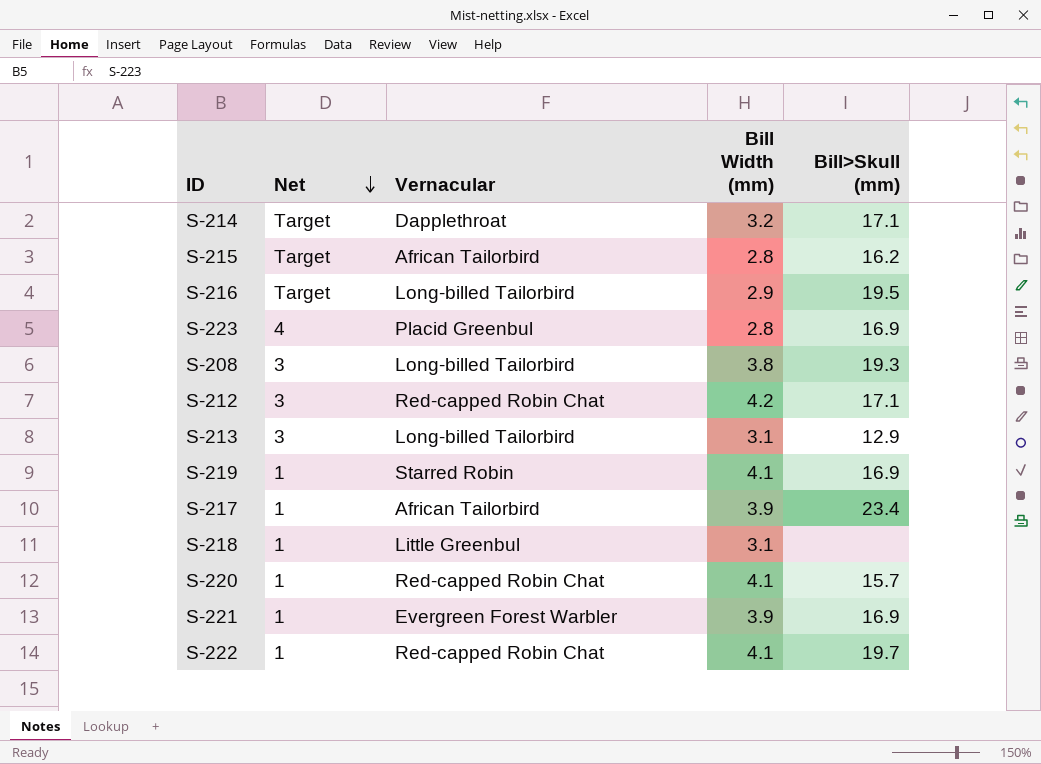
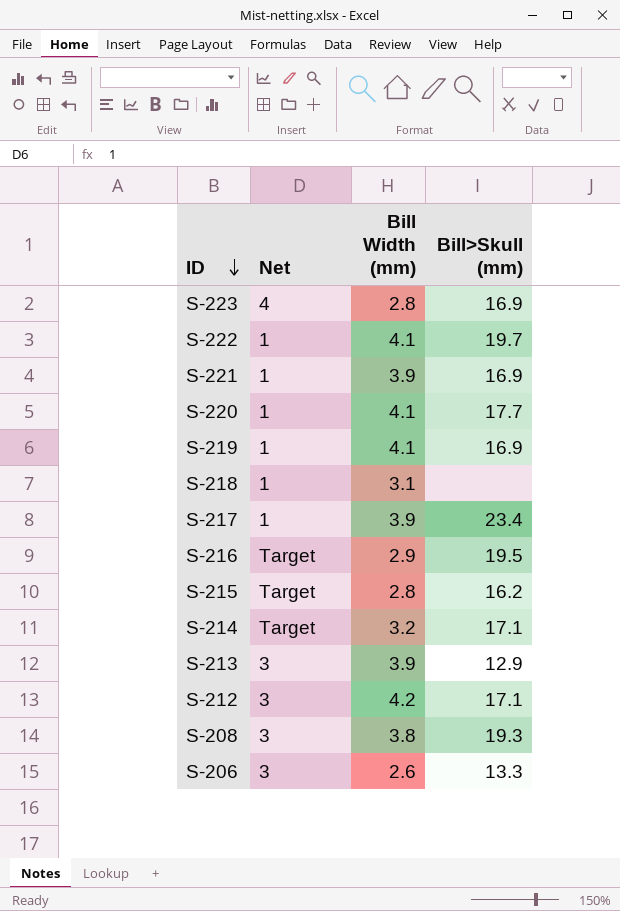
row order: Net descending -> ID descending
column Vernacular | position: 3 -> none
S-220 | Bill>Skull (mm): 15.7 -> 17.7
S-213 | Bill Width (mm): 3.1 -> 3.9
row S-206: none -> 3 | 2.6 | 13.3

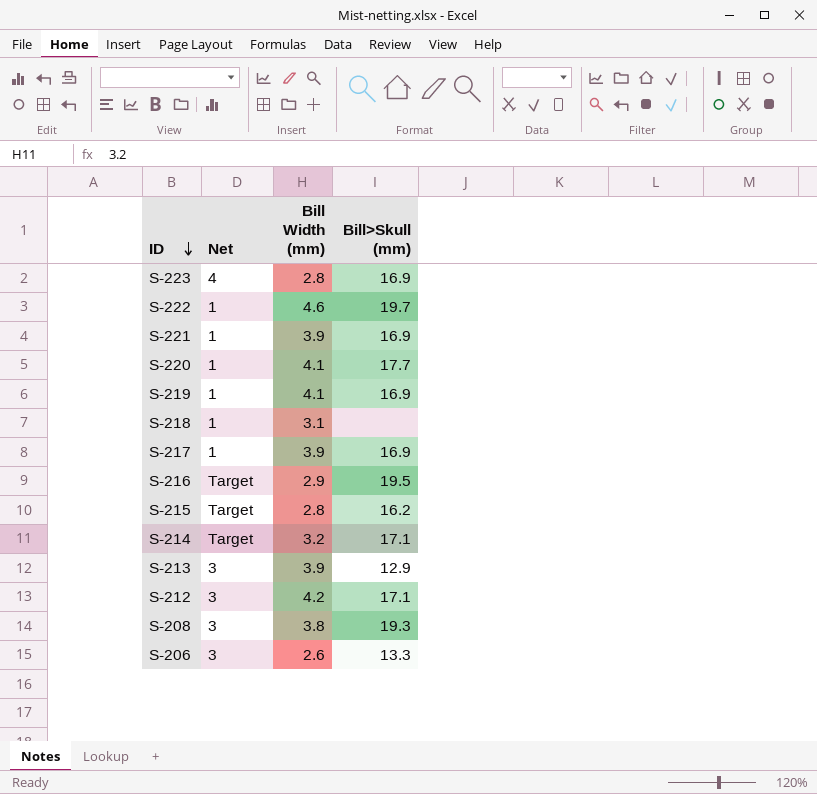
S-222 | Bill Width (mm): 4.1 -> 4.6
S-217 | Bill>Skull (mm): 23.4 -> 16.9

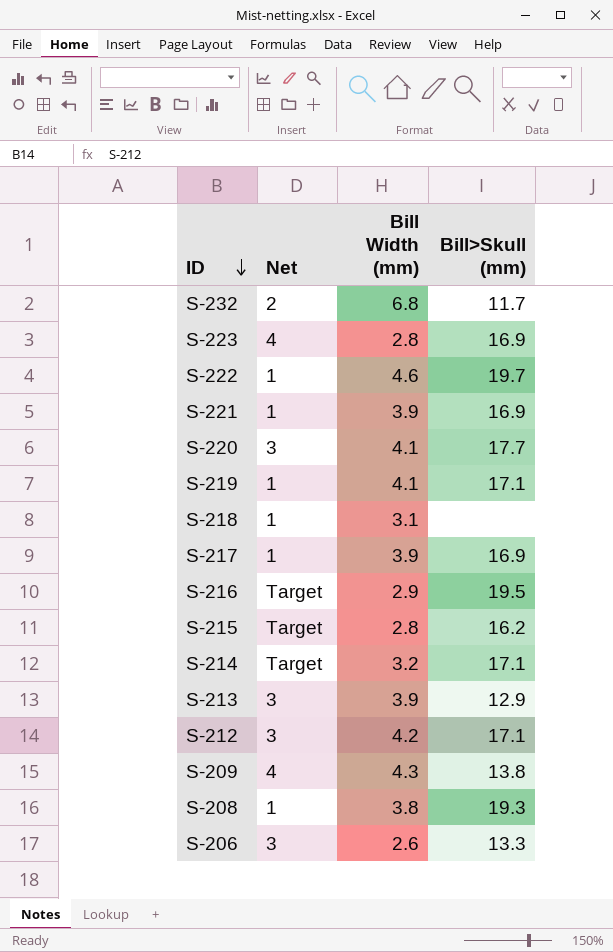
row S-232: none -> 2 | 6.8 | 11.7
S-220 | Net: 1 -> 3
S-219 | Bill>Skull (mm): 16.9 -> 17.1
row S-209: none -> 4 | 4.3 | 13.8
S-208 | Net: 3 -> 1

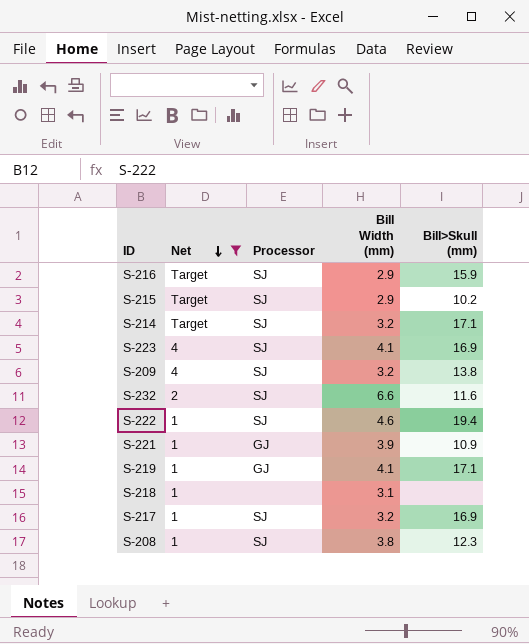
filter: none -> Net != 3
row order: ID descending -> Net descending
column Processor | position: none -> 3
S-216 | Bill>Skull (mm): 19.5 -> 15.9
S-215 | Bill Width (mm): 2.8 -> 2.9
S-215 | Bill>Skull (mm): 16.2 -> 10.2
S-223 | Bill Width (mm): 2.8 -> 4.1
S-209 | Bill Width (mm): 4.3 -> 3.2
S-232 | Bill Width (mm): 6.8 -> 6.6
S-232 | Bill>Skull (mm): 11.7 -> 11.6
S-222 | Bill>Skull (mm): 19.7 -> 19.4
S-221 | Bill>Skull (mm): 16.9 -> 10.9
S-217 | Bill Width (mm): 3.9 -> 3.2
S-208 | Bill>Skull (mm): 19.3 -> 12.3

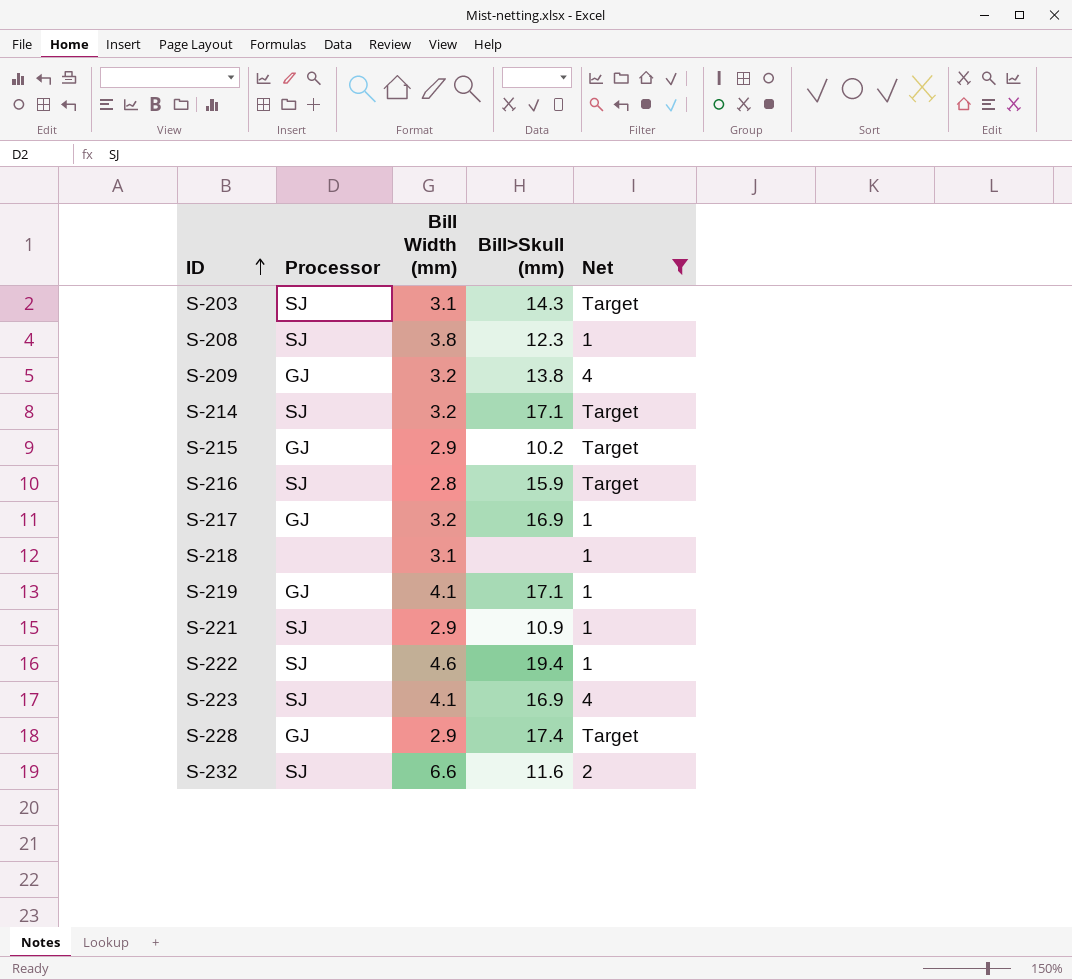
row order: Net descending -> ID ascending
column Net | position: 2 -> 5
row S-203: none -> SJ | 3.1 | 14.3 | Target
S-209 | Processor: SJ -> GJ
S-215 | Processor: SJ -> GJ
S-216 | Bill Width (mm): 2.9 -> 2.8
S-217 | Processor: SJ -> GJ
S-221 | Processor: GJ -> SJ
S-221 | Bill Width (mm): 3.9 -> 2.9
row S-228: none -> GJ | 2.9 | 17.4 | Target

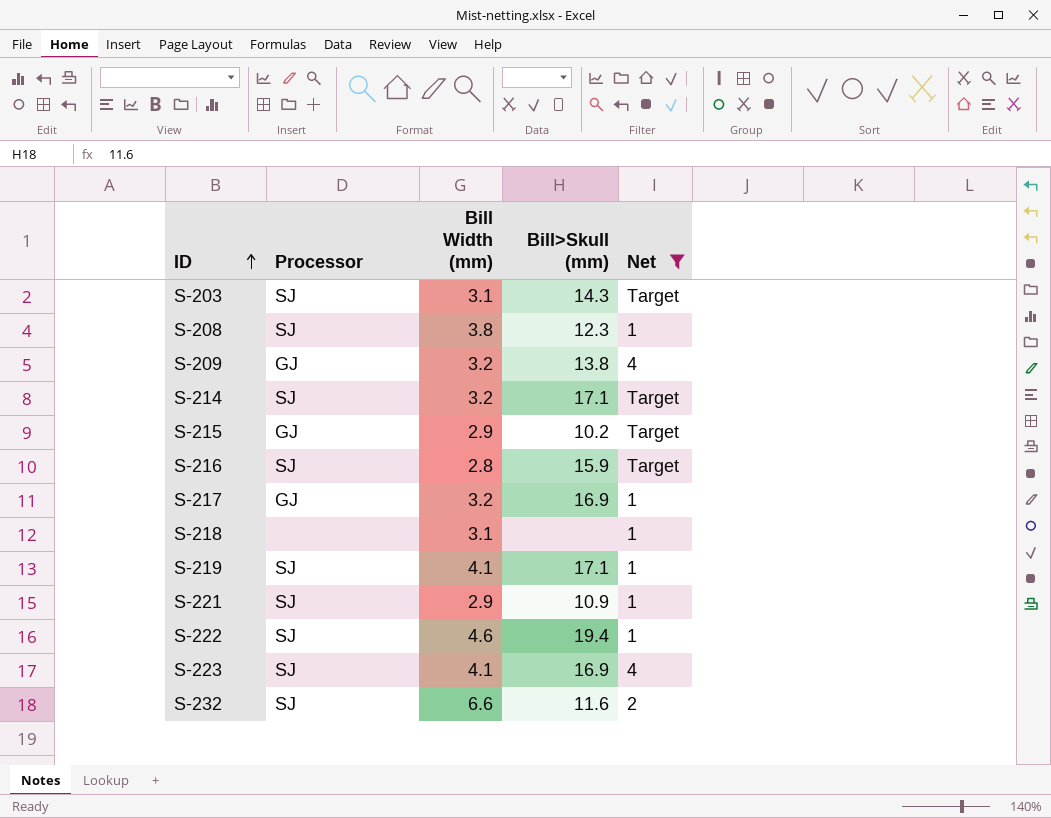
row S-228: GJ | 2.9 | 17.4 | Target -> none
S-219 | Processor: GJ -> SJ

